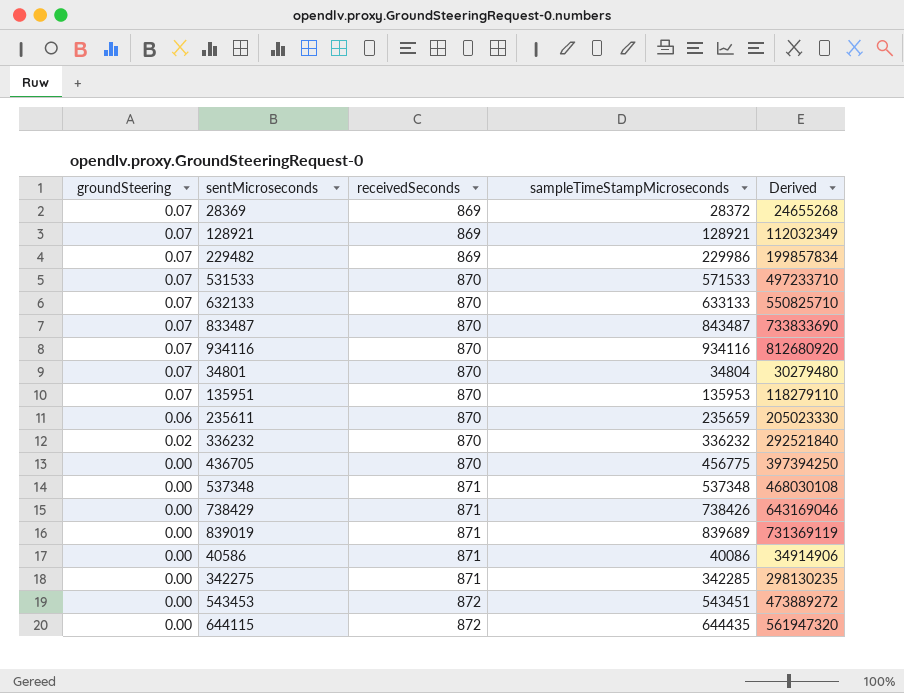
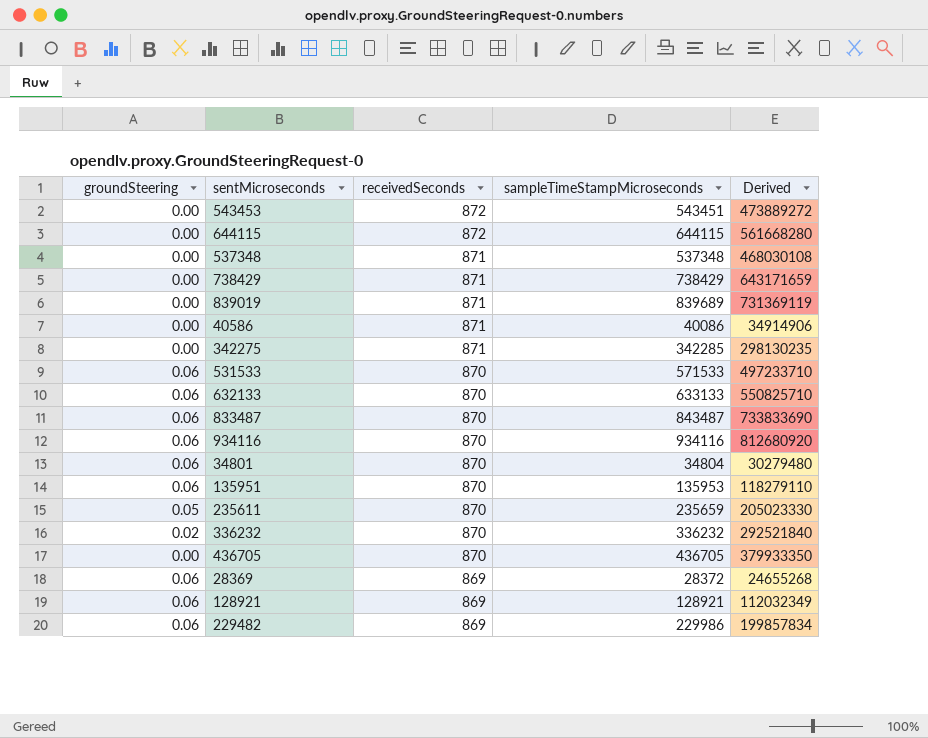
row order: groundSteering descending -> receivedSeconds descending
644115 | sampleTimeStampMicroseconds: 644435 -> 644115
644115 | Derived: 561947320 -> 561668280
738429 | sampleTimeStampMicroseconds: 738426 -> 738429
738429 | Derived: 643169046 -> 643171659
531533 | groundSteering: 0.07 -> 0.06
632133 | groundSteering: 0.07 -> 0.06
833487 | groundSteering: 0.07 -> 0.06
934116 | groundSteering: 0.07 -> 0.06
34801 | groundSteering: 0.07 -> 0.06
135951 | groundSteering: 0.07 -> 0.06
235611 | groundSteering: 0.06 -> 0.05
436705 | sampleTimeStampMicroseconds: 456775 -> 436705
436705 | Derived: 397394250 -> 379933350
28369 | groundSteering: 0.07 -> 0.06
128921 | groundSteering: 0.07 -> 0.06
229482 | groundSteering: 0.07 -> 0.06

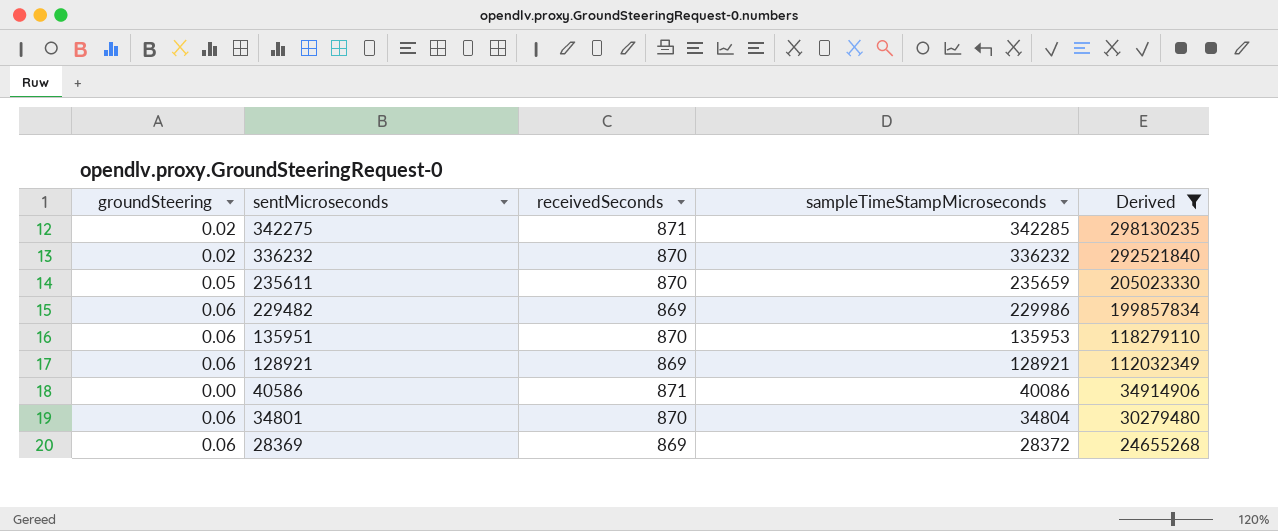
filter: none -> Derived <= 298130235
row order: receivedSeconds descending -> sentMicroseconds descending
342275 | groundSteering: 0.00 -> 0.02

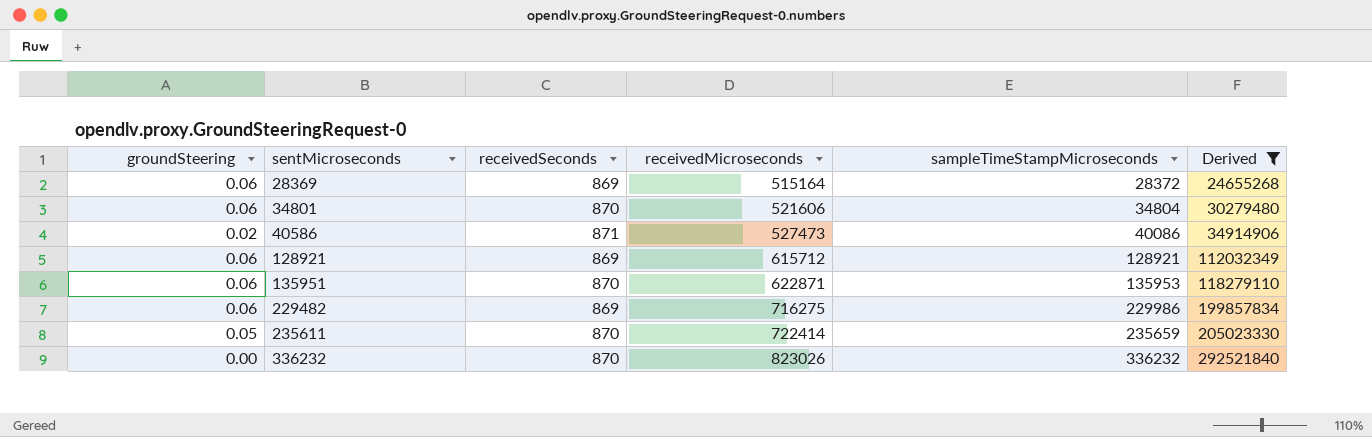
row order: sentMicroseconds descending -> sentMicroseconds ascending
column receivedMicroseconds | position: none -> 4
row 342275: 0.02 | 871 | 342285 | 298130235 -> none
40586 | groundSteering: 0.00 -> 0.02
336232 | groundSteering: 0.02 -> 0.00

